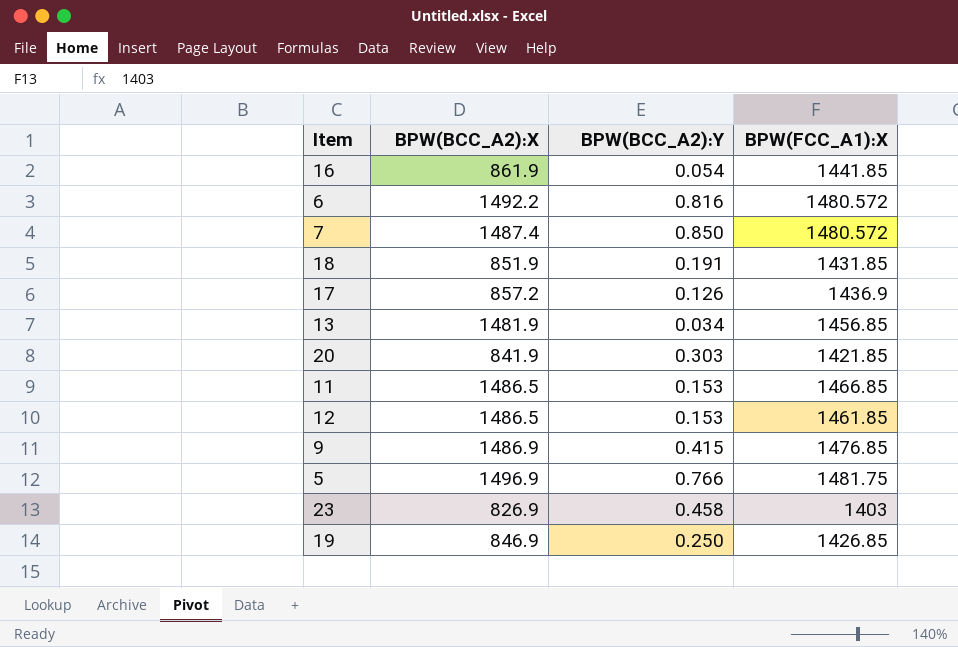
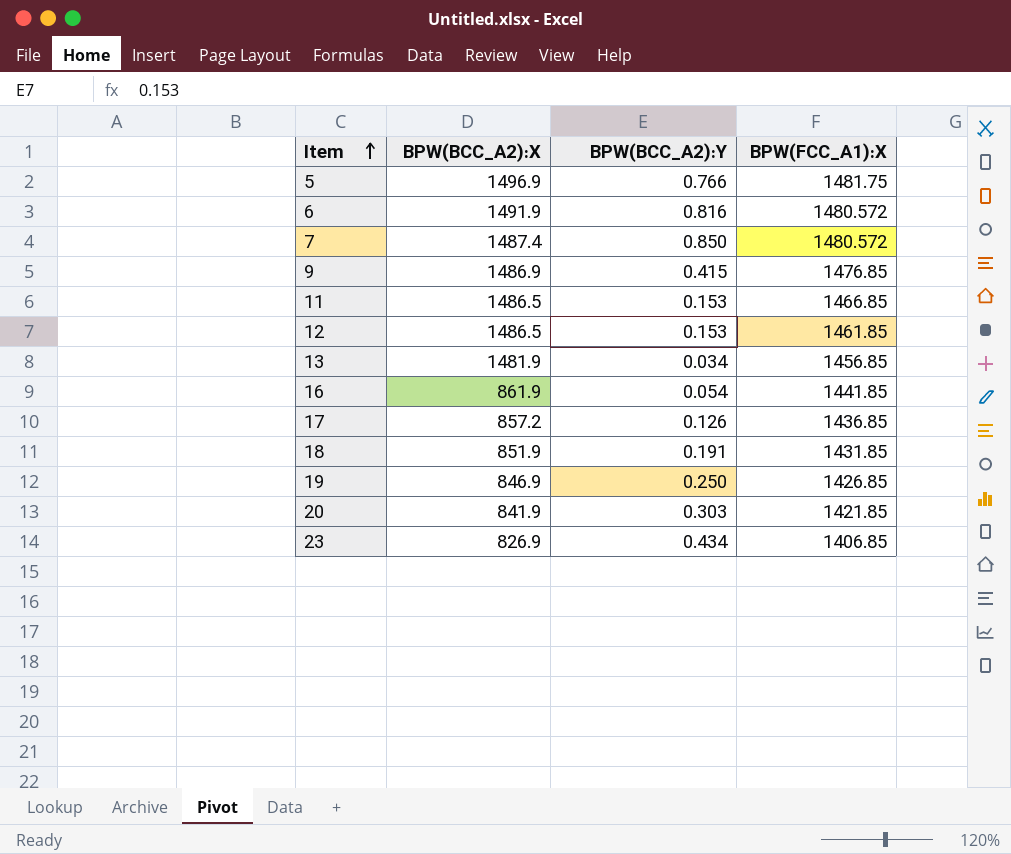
row order: none -> Item ascending
6 | BPW(BCC_A2):X: 1492.2 -> 1491.9
17 | BPW(FCC_A1):X: 1436.9 -> 1436.85
23 | BPW(BCC_A2):Y: 0.458 -> 0.434
23 | BPW(FCC_A1):X: 1403 -> 1406.85

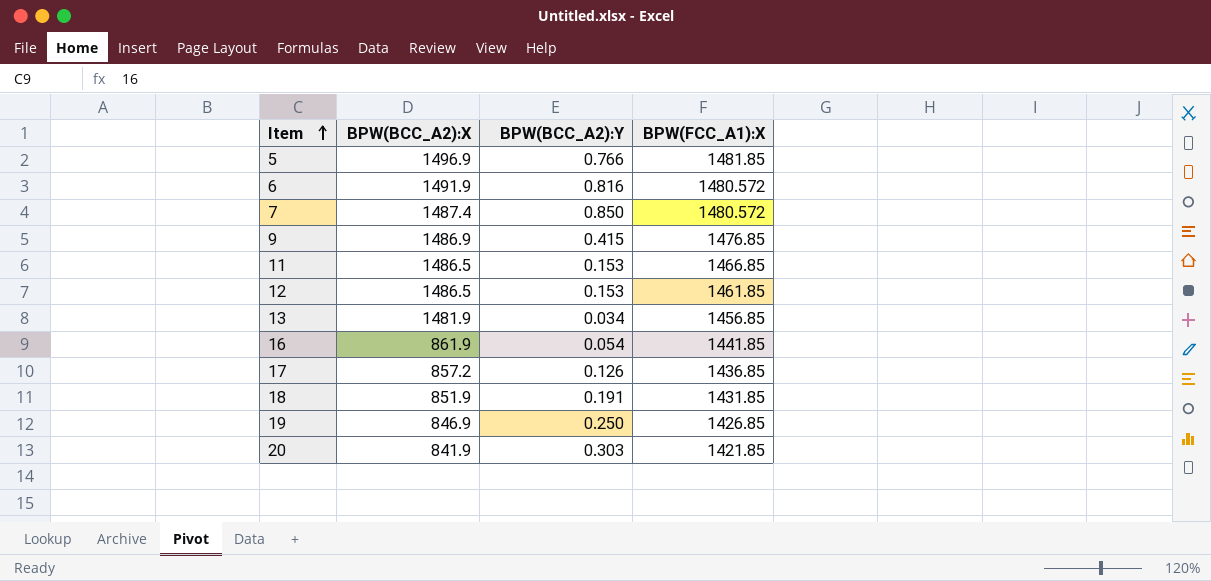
row 23: 826.9 | 0.434 | 1406.85 -> none
5 | BPW(FCC_A1):X: 1481.75 -> 1481.85

